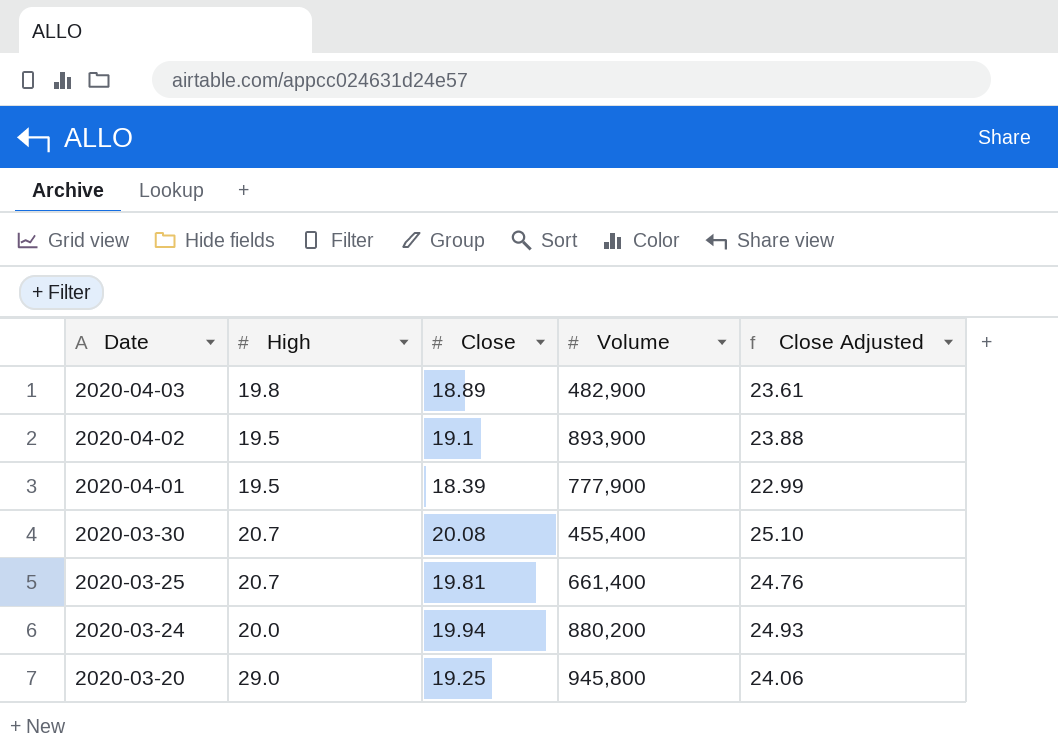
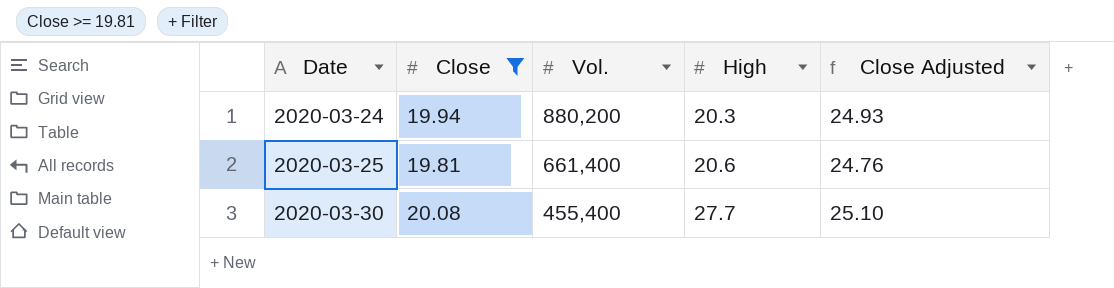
filter: none -> Close >= 19.81
row order: Date descending -> Date ascending
column name: Volume -> Vol.
column High | position: 2 -> 4
2020-03-24 | High: 20.0 -> 20.3
2020-03-25 | High: 20.7 -> 20.6
2020-03-30 | High: 20.7 -> 27.7

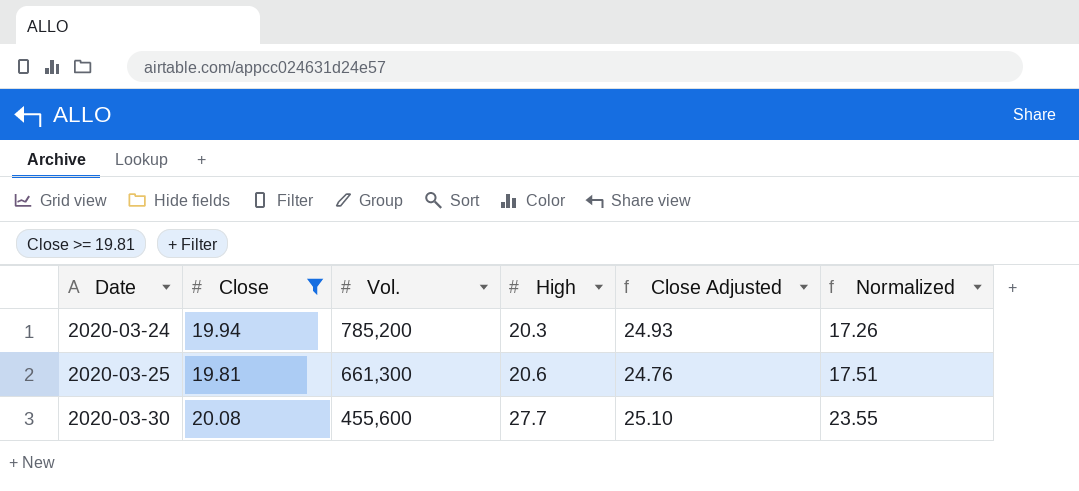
column Normalized | formula: none -> [High] * 0.85
2020-03-24 | Vol.: 880,200 -> 785,200
2020-03-25 | Vol.: 661,400 -> 661,300
2020-03-30 | Vol.: 455,400 -> 455,600

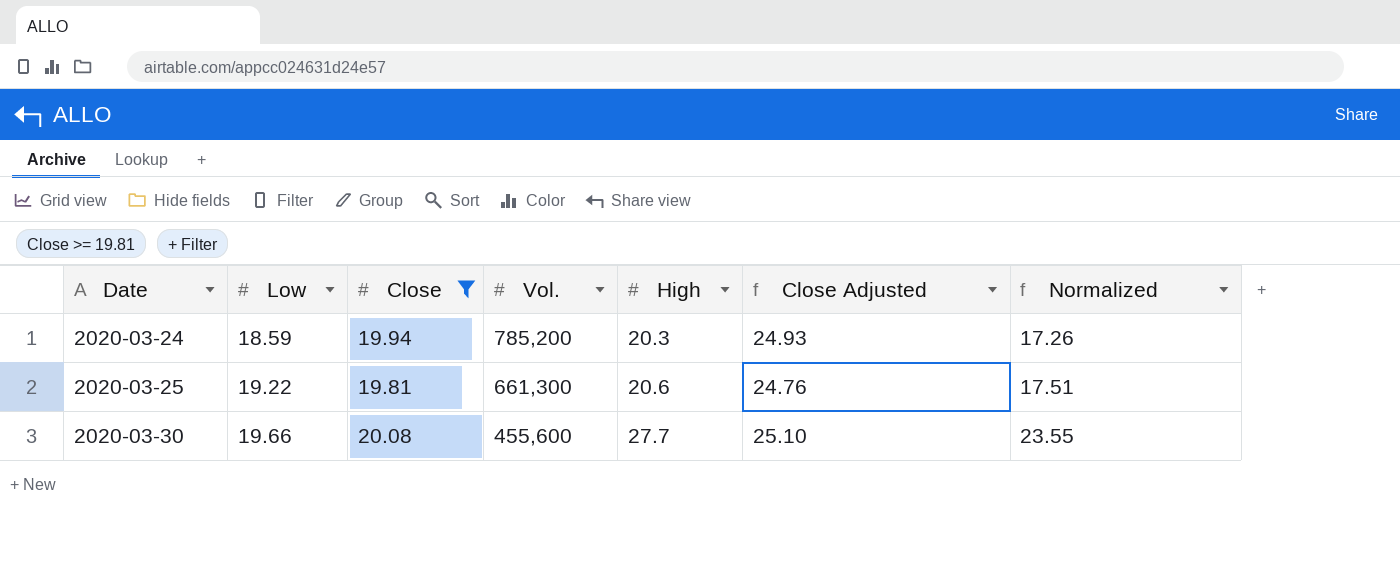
column Low | position: none -> 2

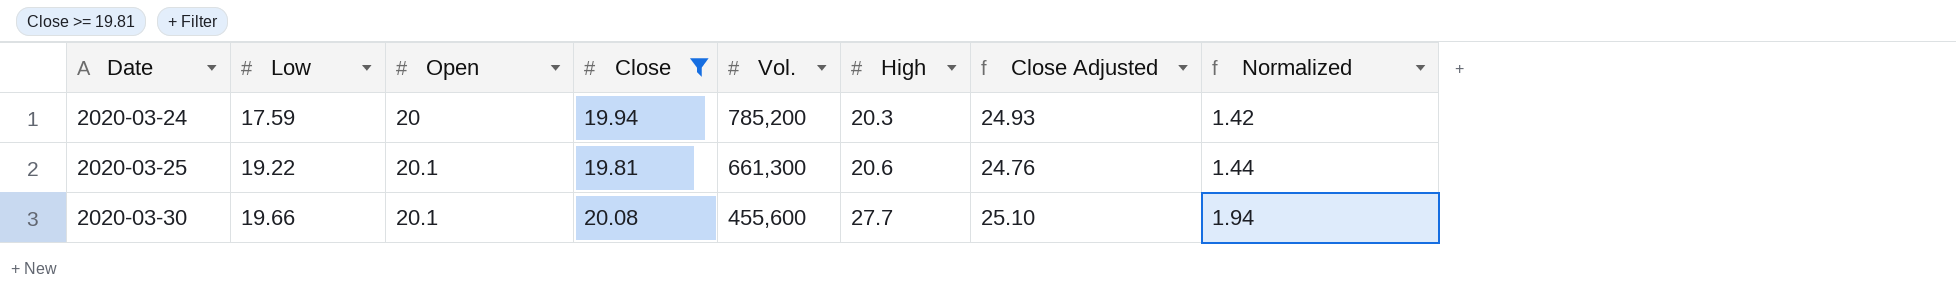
column Open | position: none -> 3
column Normalized | formula: [High] * 0.85 -> [High] * 0.07
2020-03-24 | Low: 18.59 -> 17.59

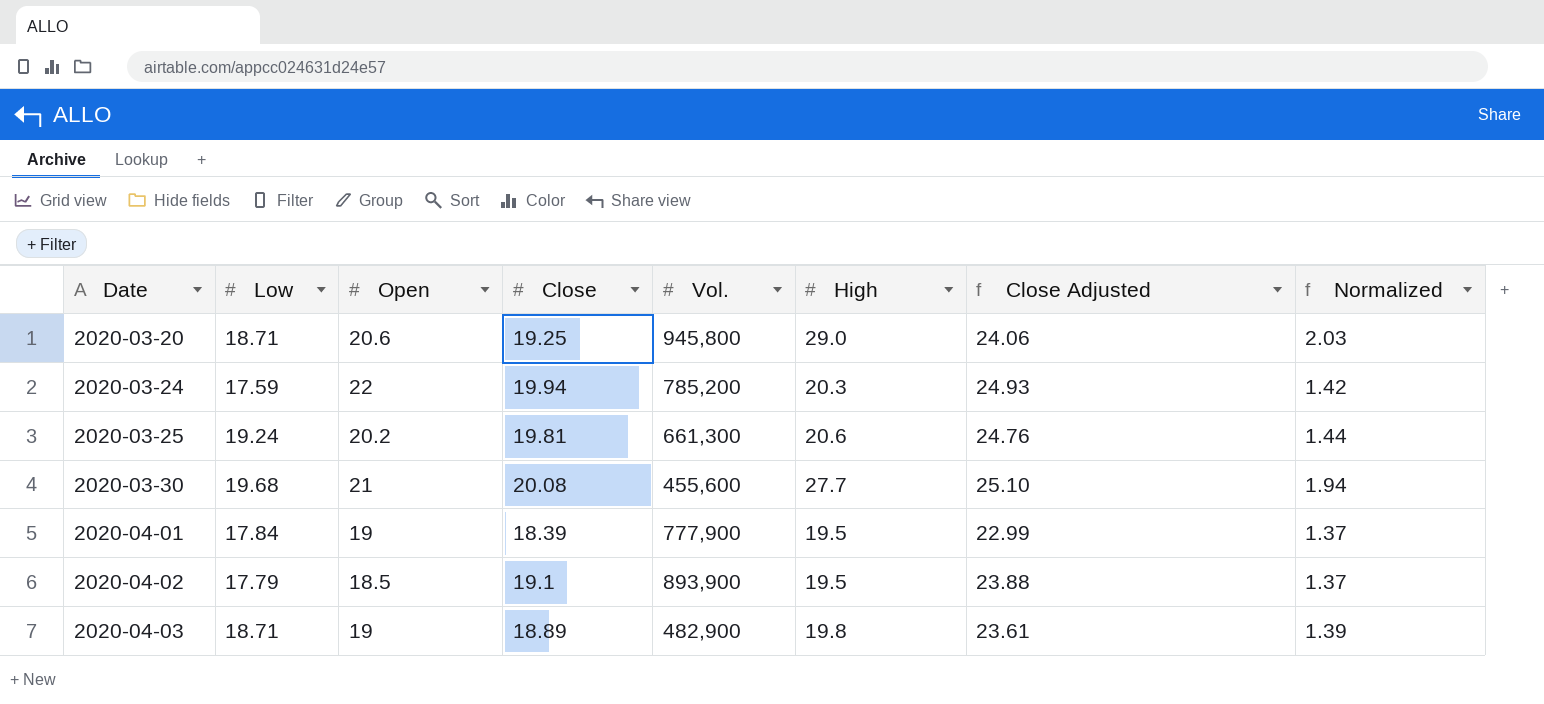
filter: Close >= 19.81 -> none
2020-03-24 | Open: 20 -> 22
2020-03-25 | Low: 19.22 -> 19.24
2020-03-25 | Open: 20.1 -> 20.2
2020-03-30 | Low: 19.66 -> 19.68
2020-03-30 | Open: 20.1 -> 21

